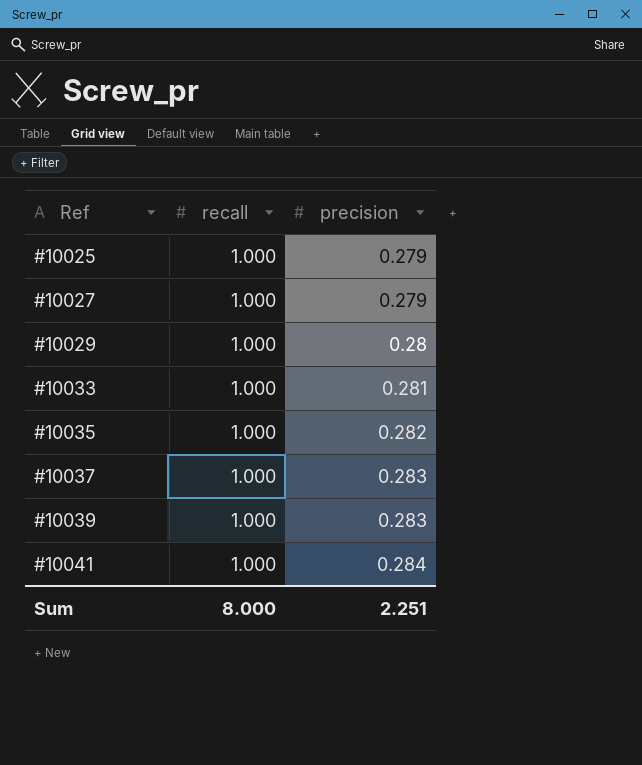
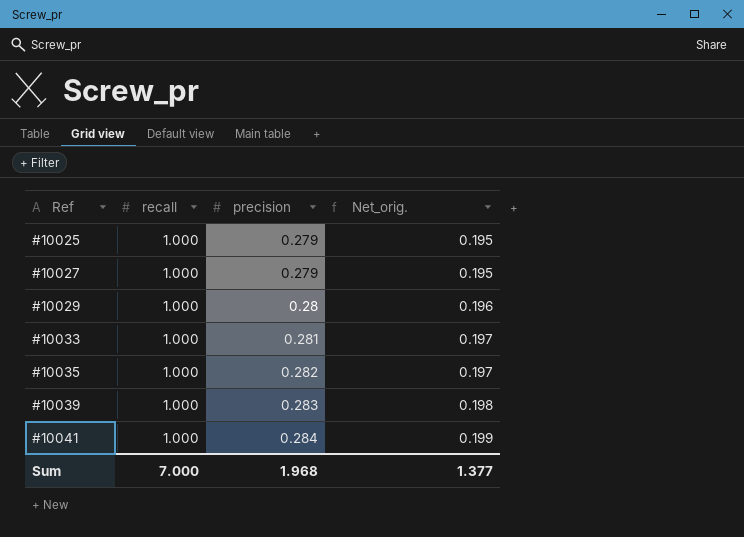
column Net_orig. | formula: none -> [precision] * 0.7
row #10037: 1.000 | 0.283 -> none
Sum | recall: 8.000 -> 7.000
Sum | precision: 2.251 -> 1.968

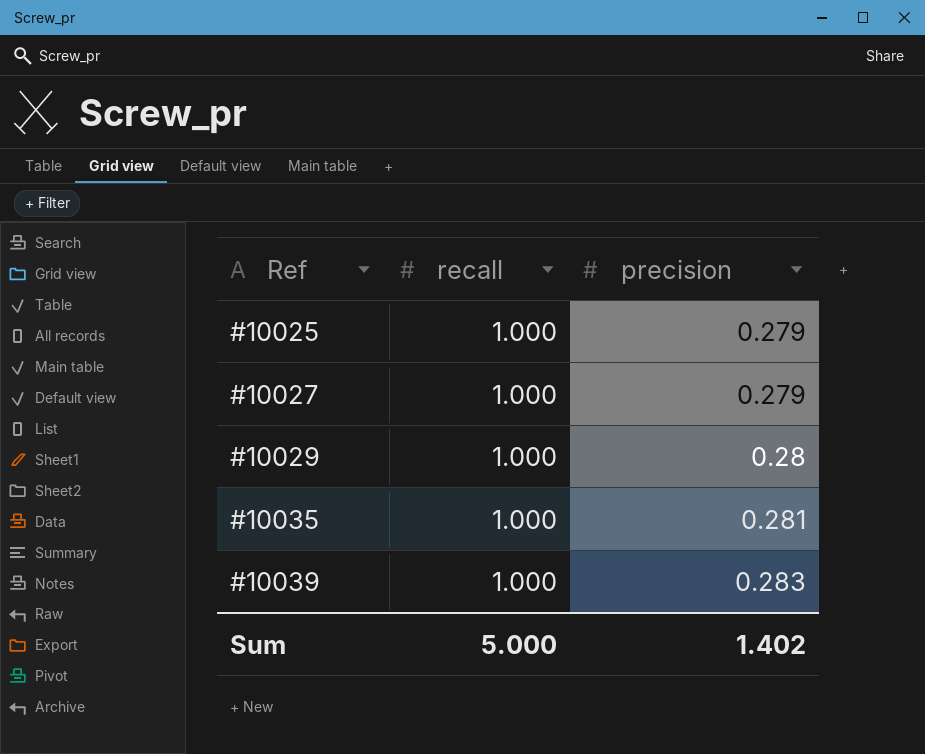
column Net_orig. | formula: [precision] * 0.7 -> none
row #10033: 1.000 | 0.281 | 0.197 -> none
row #10041: 1.000 | 0.284 | 0.199 -> none
#10035 | precision: 0.282 -> 0.281
Sum | recall: 7.000 -> 5.000
Sum | precision: 1.968 -> 1.402

